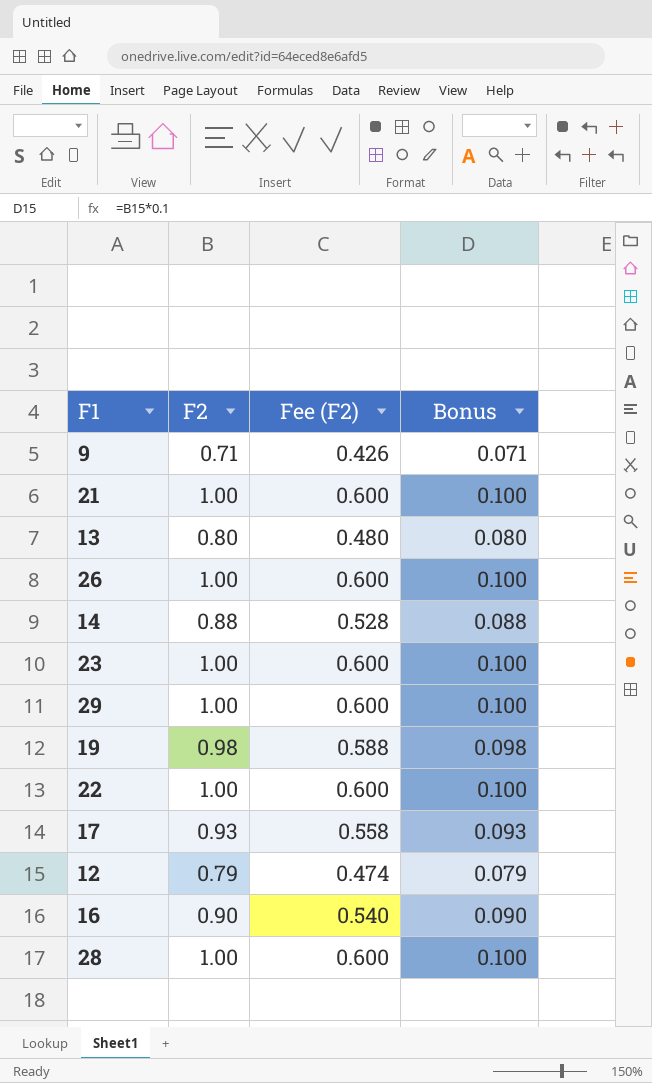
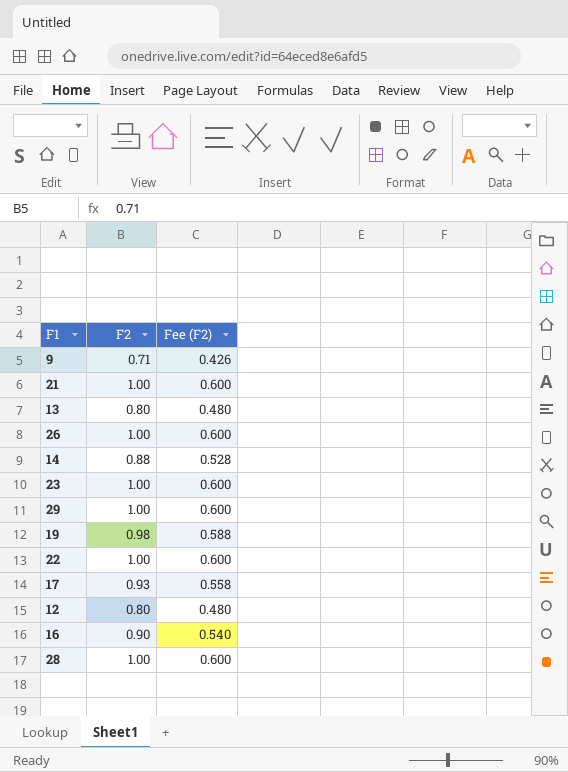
column Bonus | formula: [F2] * 0.1 -> none
12 | F2: 0.79 -> 0.80
12 | Fee (F2): 0.474 -> 0.480

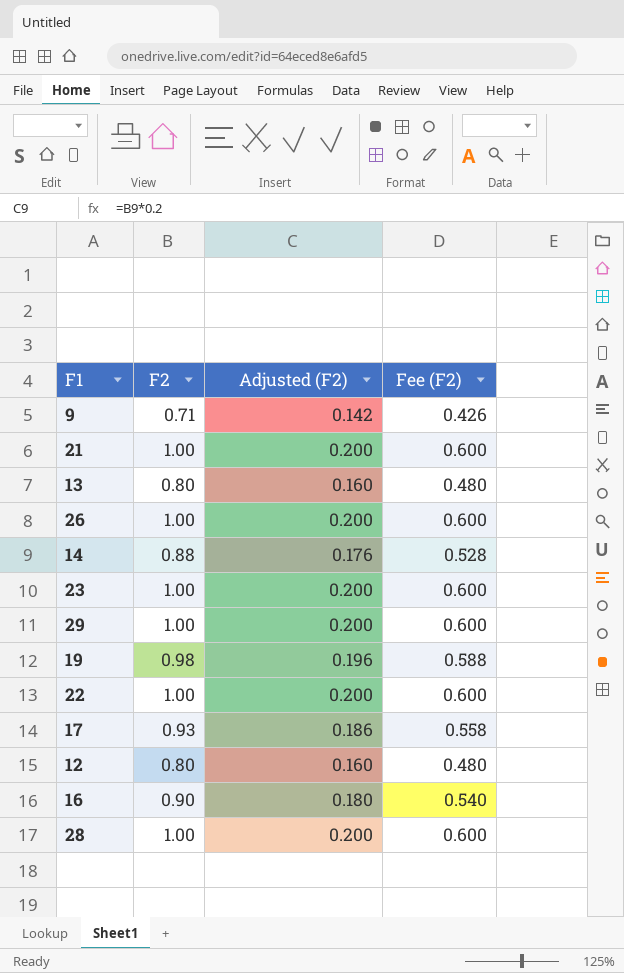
column Adjusted (F2) | formula: none -> [F2] * 0.2

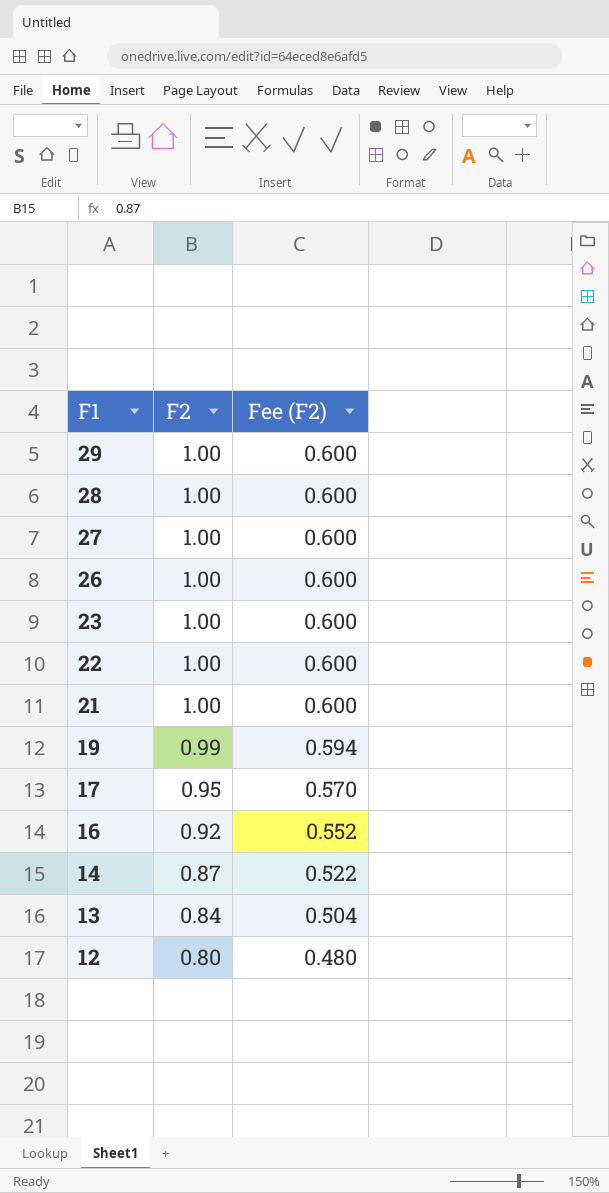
row order: none -> F1 descending
column Adjusted (F2) | formula: [F2] * 0.2 -> none
row 9: 0.71 | 0.142 | 0.426 -> none
row 27: none -> 1.00 | 0.600
19 | F2: 0.98 -> 0.99
19 | Fee (F2): 0.588 -> 0.594
17 | F2: 0.93 -> 0.95
17 | Fee (F2): 0.558 -> 0.570
16 | F2: 0.90 -> 0.92
16 | Fee (F2): 0.540 -> 0.552
14 | F2: 0.88 -> 0.87
14 | Fee (F2): 0.528 -> 0.522
13 | F2: 0.80 -> 0.84
13 | Fee (F2): 0.480 -> 0.504

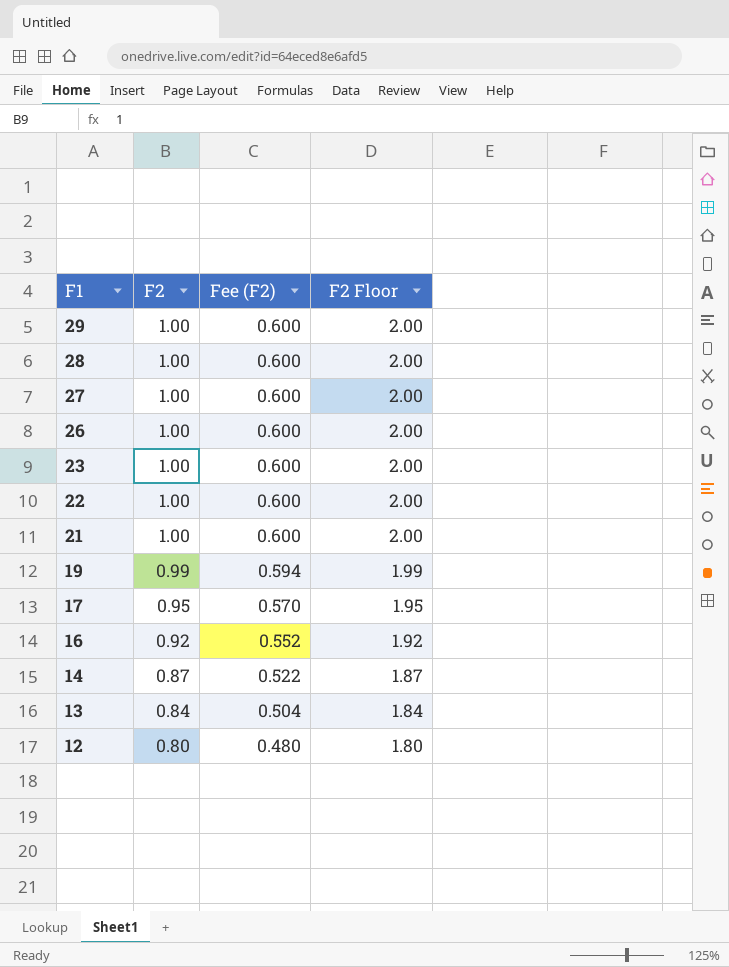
column F2 Floor | formula: none -> [F2] + 1

